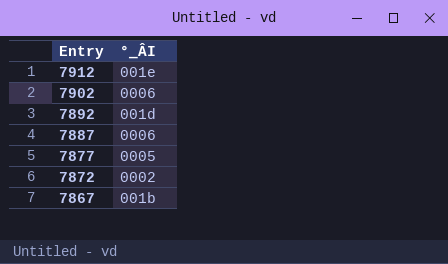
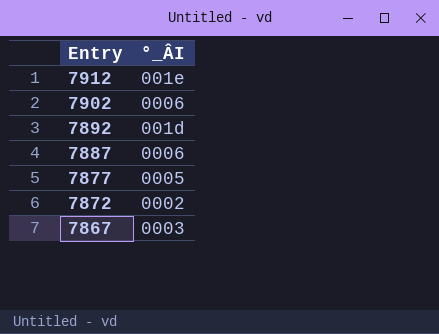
7867 | °_ÂI: 001b -> 0003

